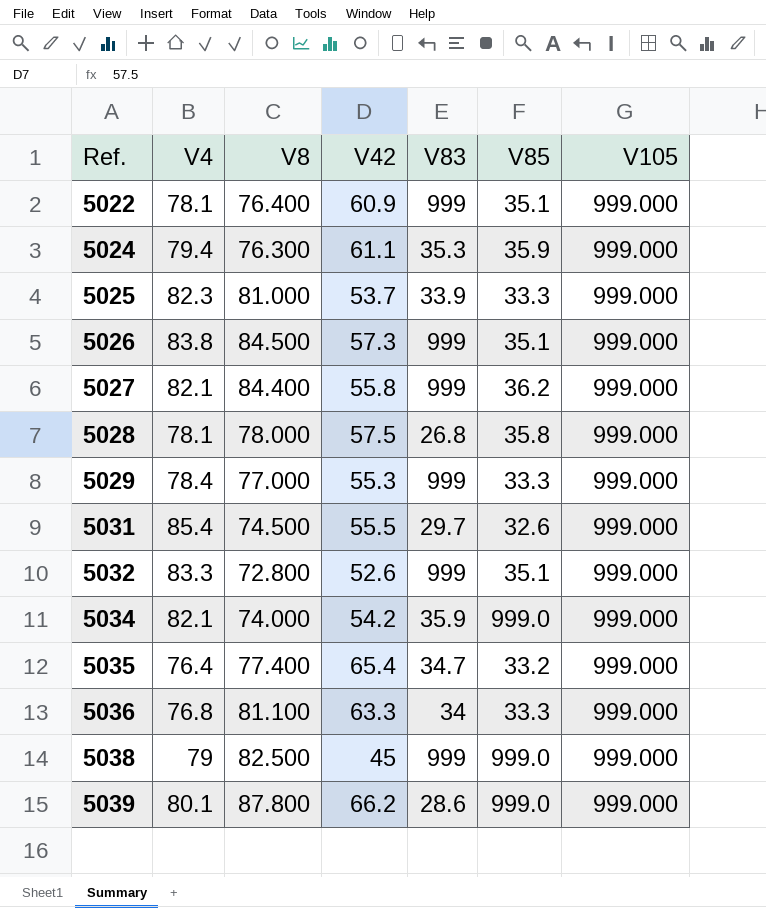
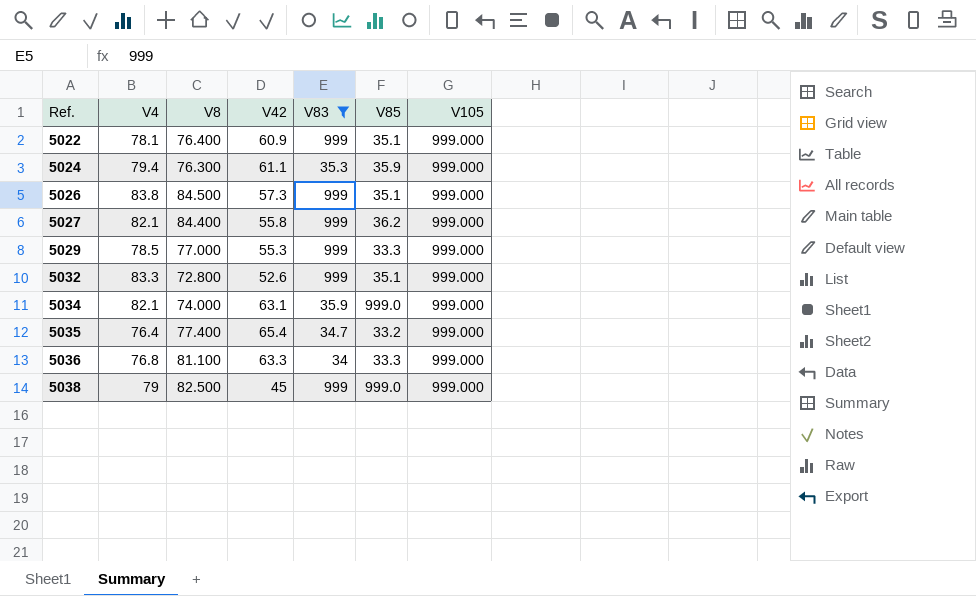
filter: none -> V83 >= 34
5029 | V4: 78.4 -> 78.5
5034 | V42: 54.2 -> 63.1

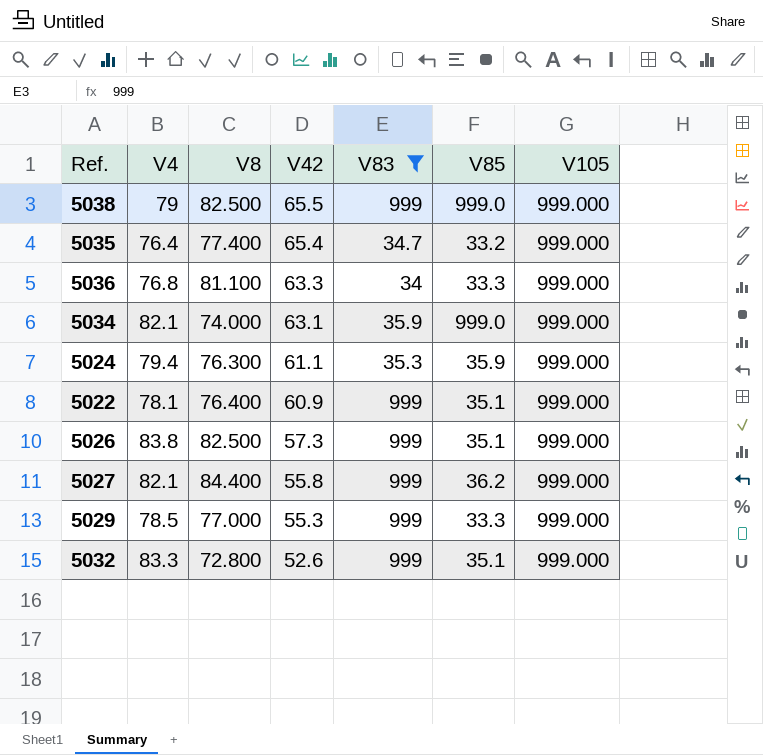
row order: Ref. ascending -> V42 descending
5038 | V42: 45 -> 65.5
5026 | V8: 84.500 -> 82.500

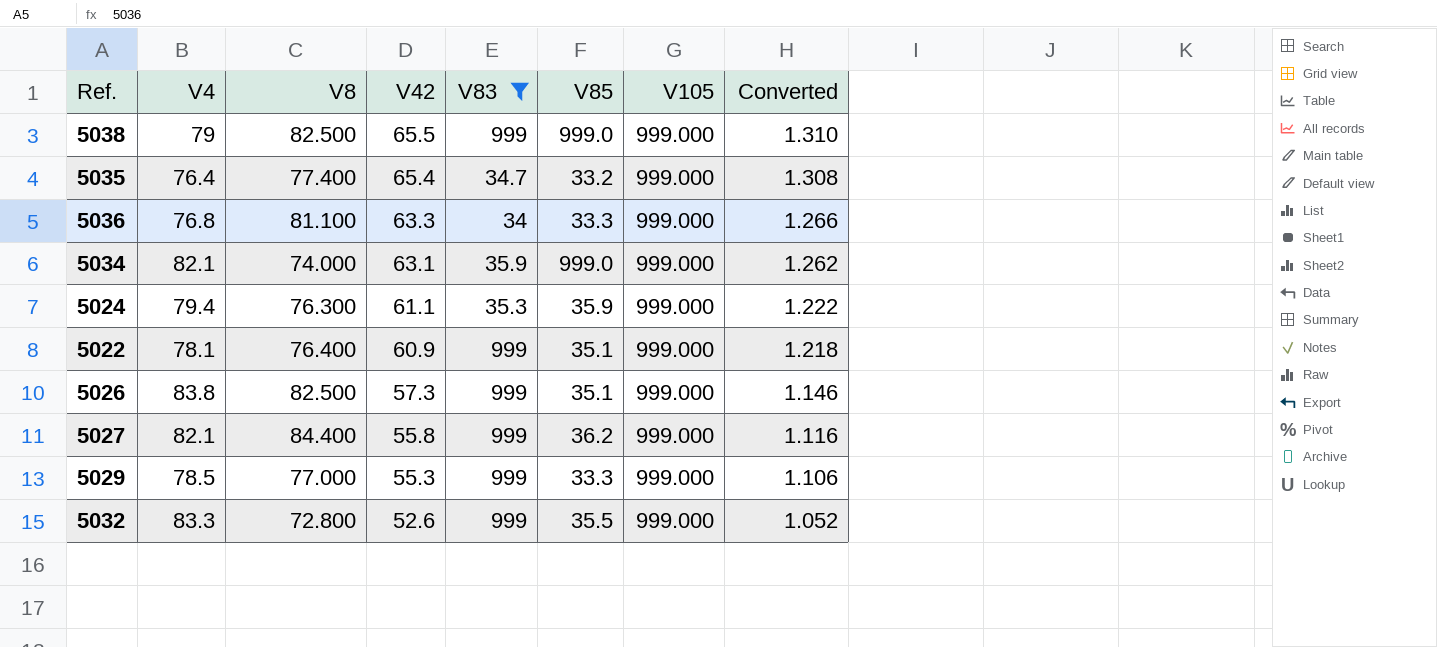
column Converted | formula: none -> [V42] * 0.02
5032 | V85: 35.1 -> 35.5

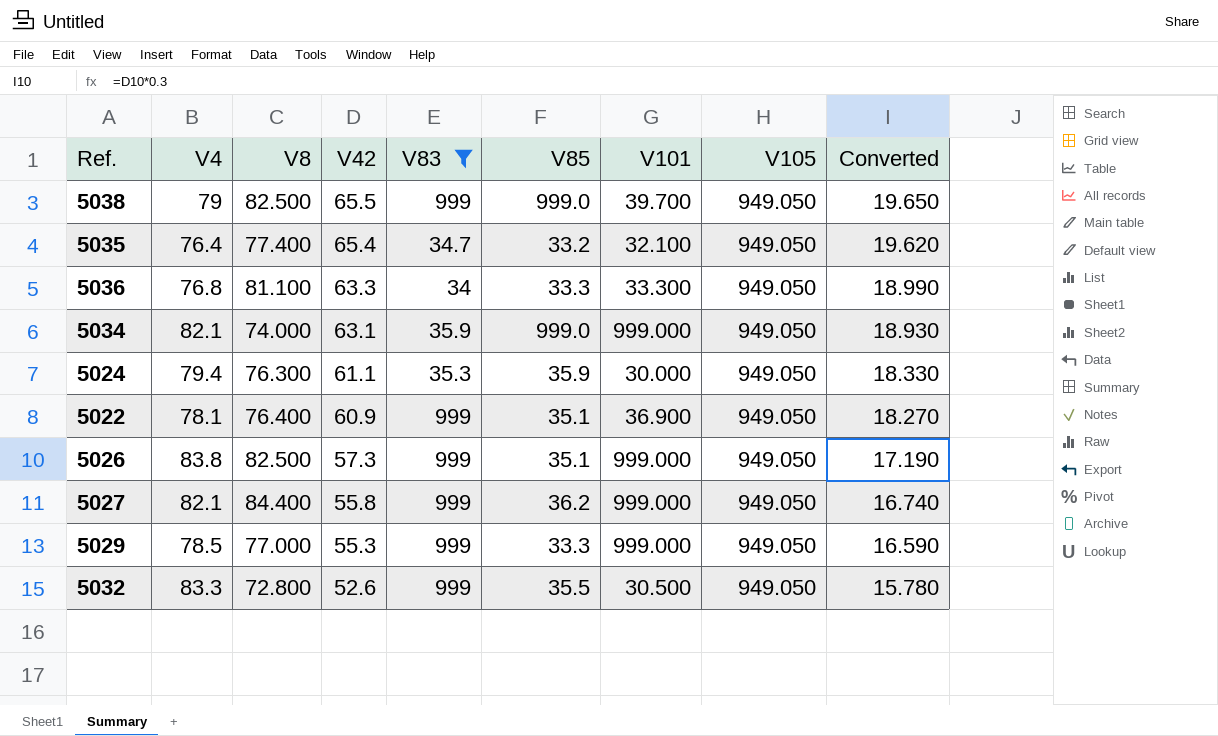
column V101 | position: none -> 7
column Converted | formula: [V42] * 0.02 -> [V42] * 0.3
5038 | V105: 999.000 -> 949.050
5035 | V105: 999.000 -> 949.050
5036 | V105: 999.000 -> 949.050
5034 | V105: 999.000 -> 949.050
5024 | V105: 999.000 -> 949.050
5022 | V105: 999.000 -> 949.050
5026 | V105: 999.000 -> 949.050
5027 | V105: 999.000 -> 949.050
5029 | V105: 999.000 -> 949.050
5032 | V105: 999.000 -> 949.050

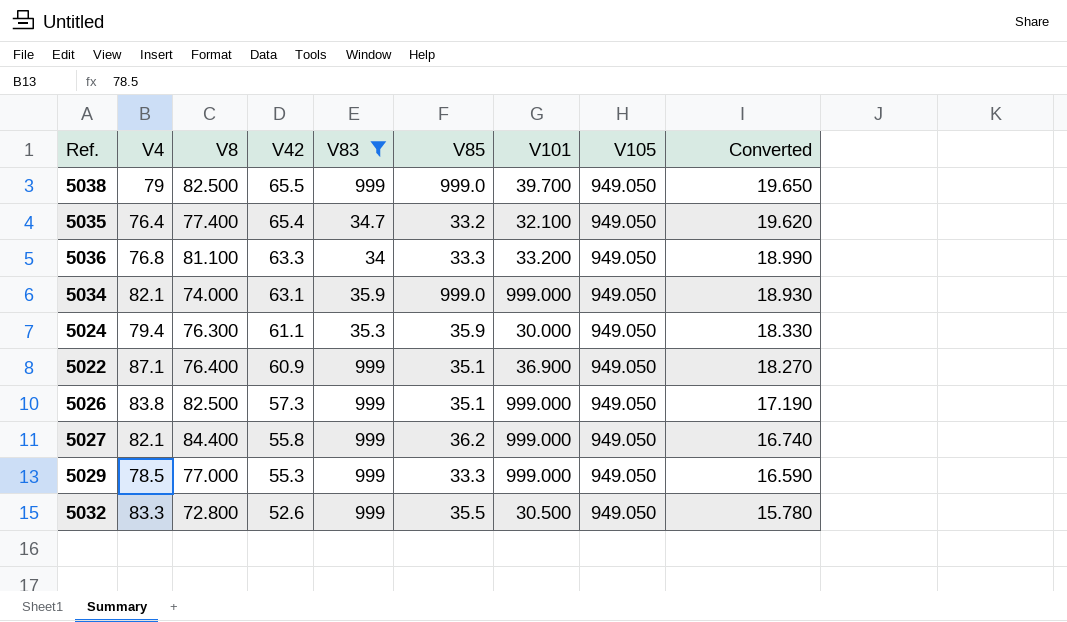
5036 | V101: 33.300 -> 33.200
5022 | V4: 78.1 -> 87.1

